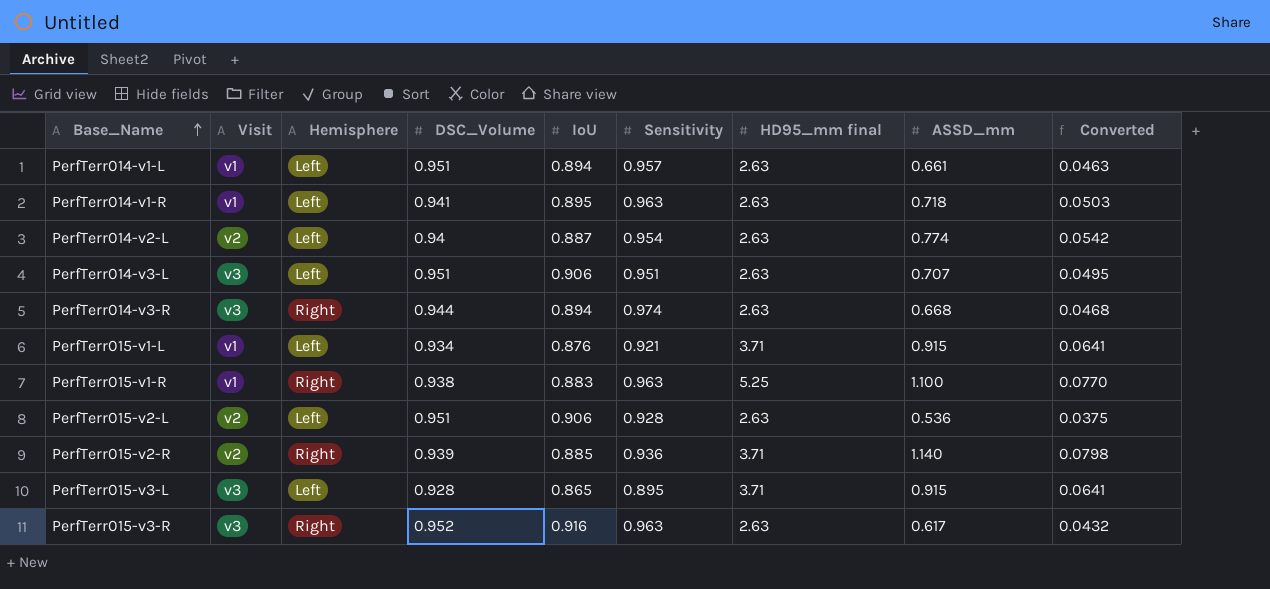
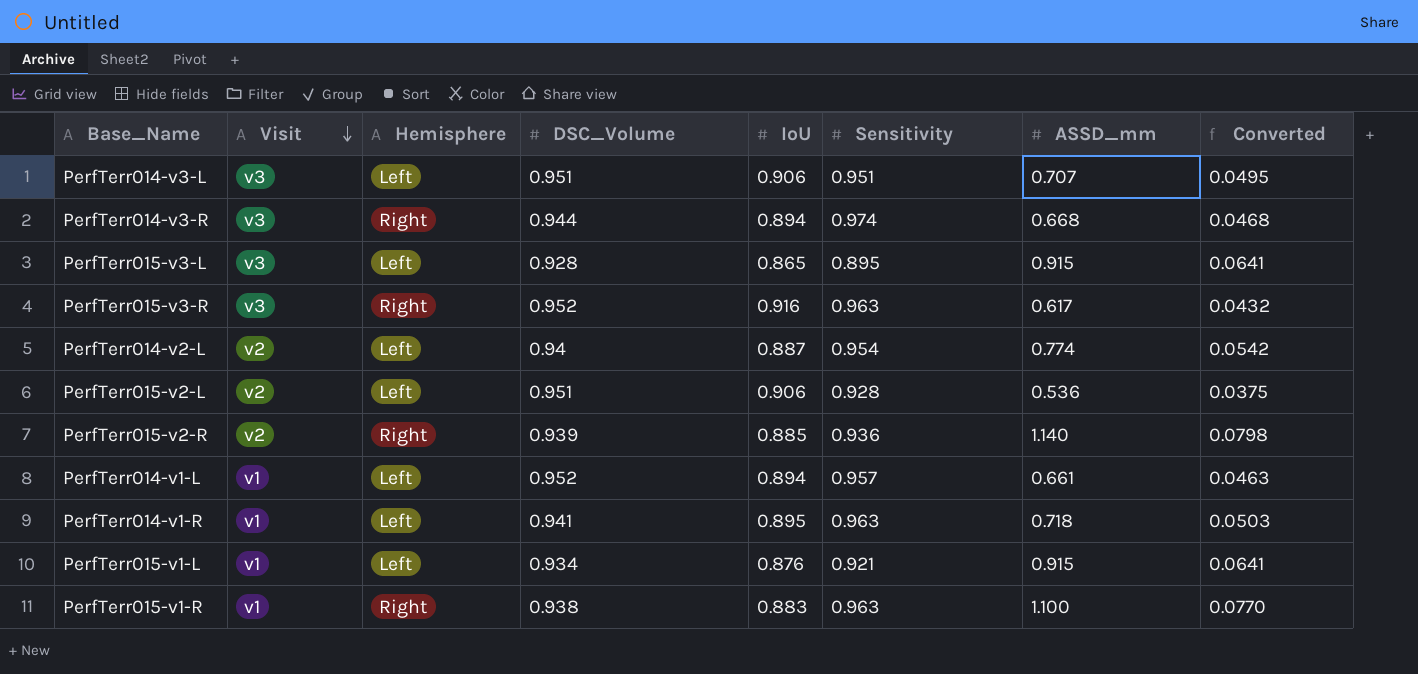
row order: Base_Name ascending -> Visit descending
column HD95_mm final | position: 7 -> none
PerfTerr014-v1-L | DSC_Volume: 0.951 -> 0.952

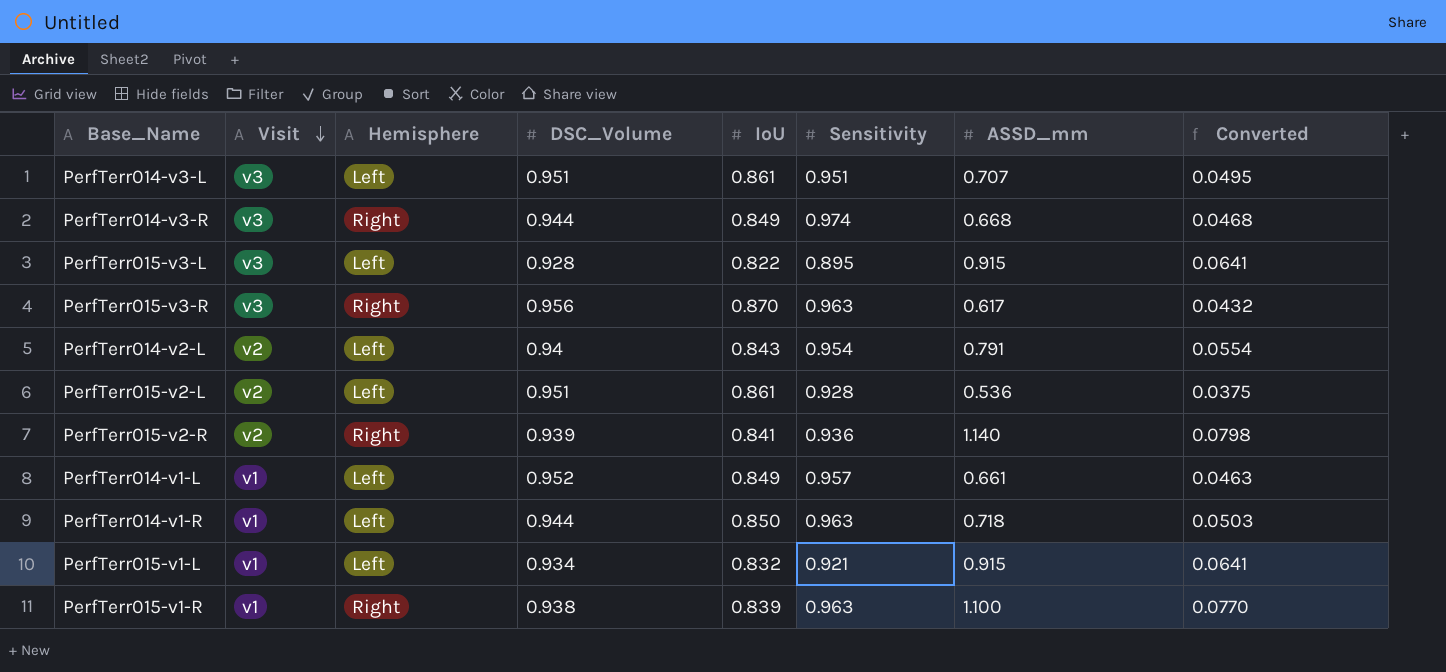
PerfTerr014-v3-L | IoU: 0.906 -> 0.861
PerfTerr014-v3-R | IoU: 0.894 -> 0.849
PerfTerr015-v3-L | IoU: 0.865 -> 0.822
PerfTerr015-v3-R | DSC_Volume: 0.952 -> 0.956
PerfTerr015-v3-R | IoU: 0.916 -> 0.870
PerfTerr014-v2-L | IoU: 0.887 -> 0.843
PerfTerr014-v2-L | ASSD_mm: 0.774 -> 0.791
PerfTerr014-v2-L | Converted: 0.0542 -> 0.0554
PerfTerr015-v2-L | IoU: 0.906 -> 0.861
PerfTerr015-v2-R | IoU: 0.885 -> 0.841
PerfTerr014-v1-L | IoU: 0.894 -> 0.849
PerfTerr014-v1-R | DSC_Volume: 0.941 -> 0.944
PerfTerr014-v1-R | IoU: 0.895 -> 0.850
PerfTerr015-v1-L | IoU: 0.876 -> 0.832
PerfTerr015-v1-R | IoU: 0.883 -> 0.839

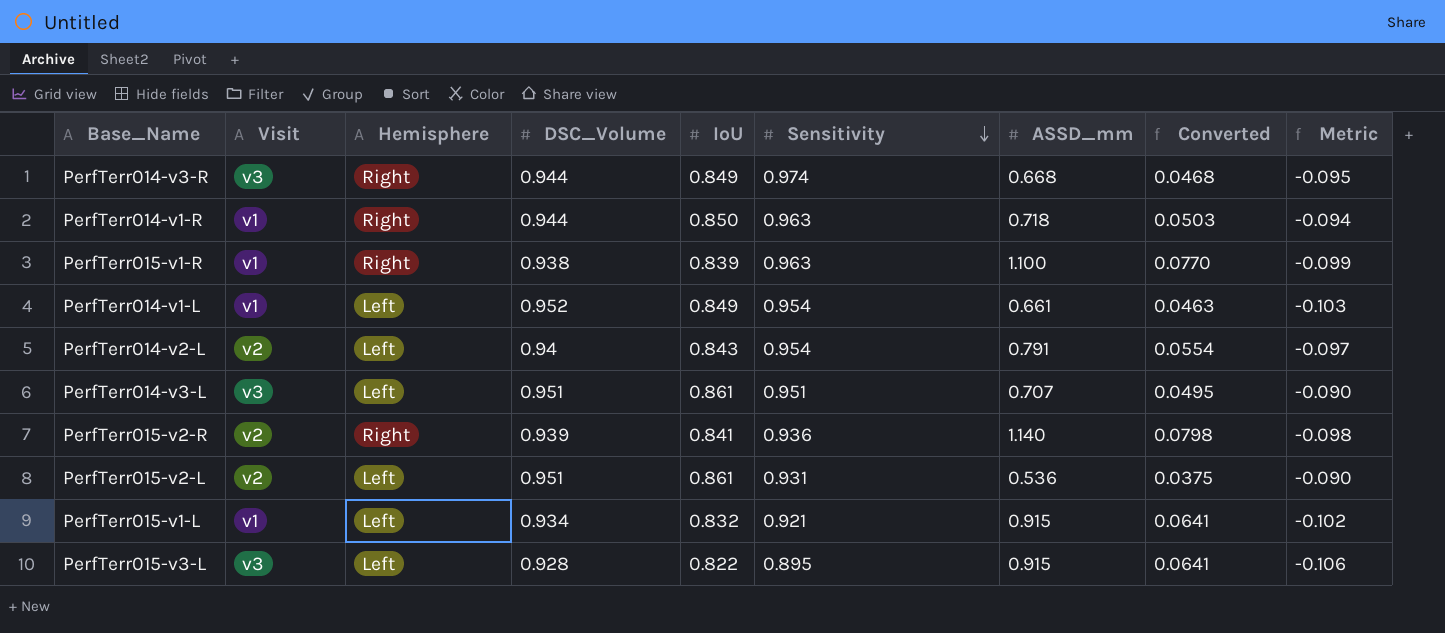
row order: Visit descending -> Sensitivity descending
column Metric | formula: none -> [IoU] - [DSC_Volume]
row PerfTerr015-v3-R: v3 | Right | 0.956 | 0.870 | 0.963 | 0.617 | 0.0432 -> none
PerfTerr014-v1-R | Hemisphere: Left -> Right
PerfTerr014-v1-L | Sensitivity: 0.957 -> 0.954
PerfTerr015-v2-L | Sensitivity: 0.928 -> 0.931

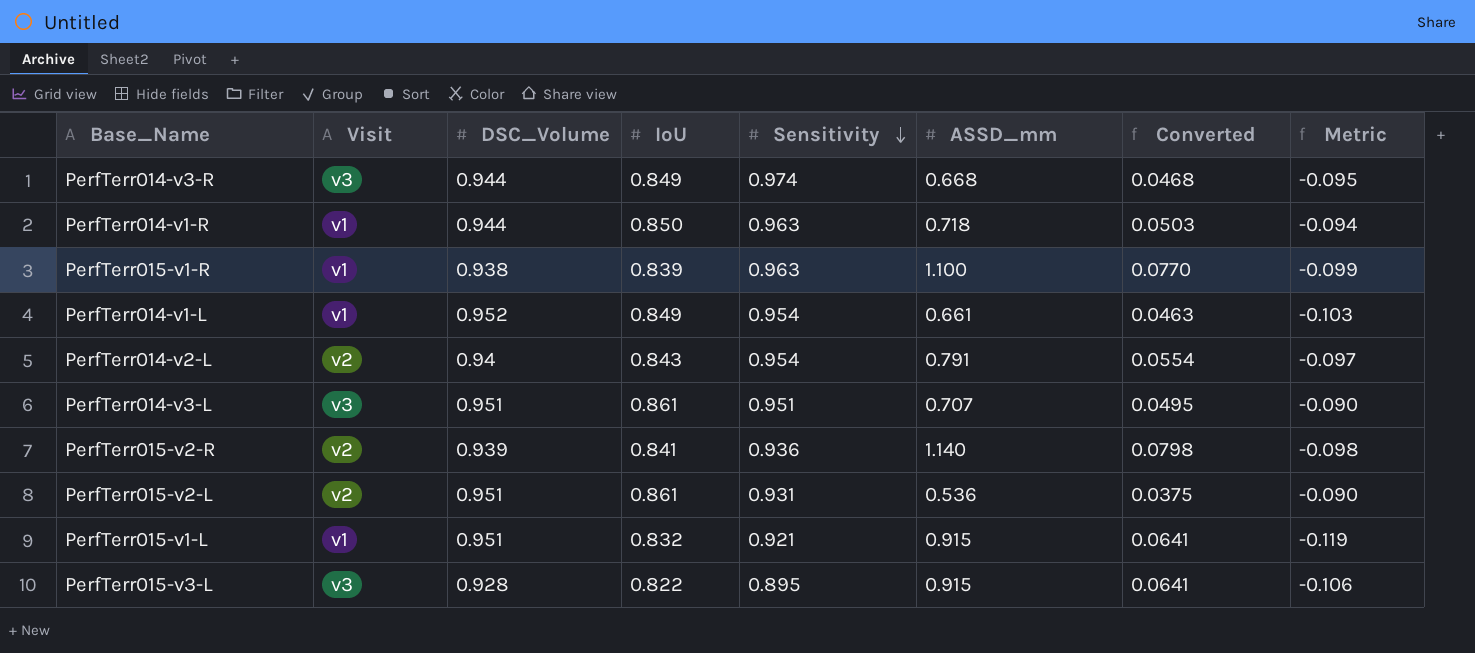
column Hemisphere | position: 3 -> none
PerfTerr015-v1-L | DSC_Volume: 0.934 -> 0.951
PerfTerr015-v1-L | Metric: -0.102 -> -0.119

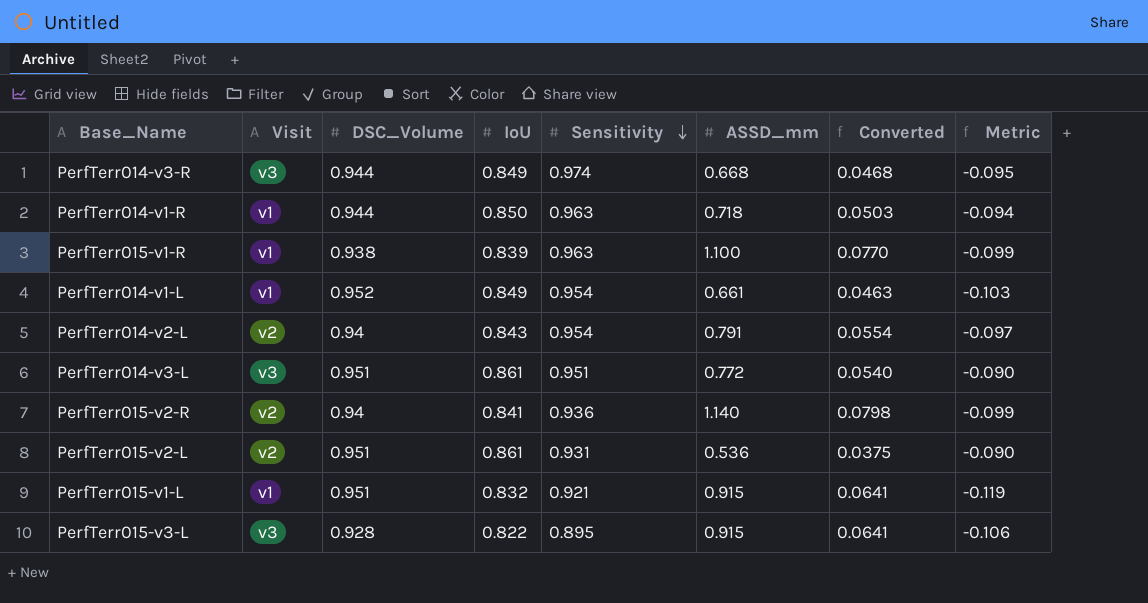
PerfTerr014-v3-L | ASSD_mm: 0.707 -> 0.772
PerfTerr014-v3-L | Converted: 0.0495 -> 0.0540
PerfTerr015-v2-R | DSC_Volume: 0.939 -> 0.94
PerfTerr015-v2-R | Metric: -0.098 -> -0.099

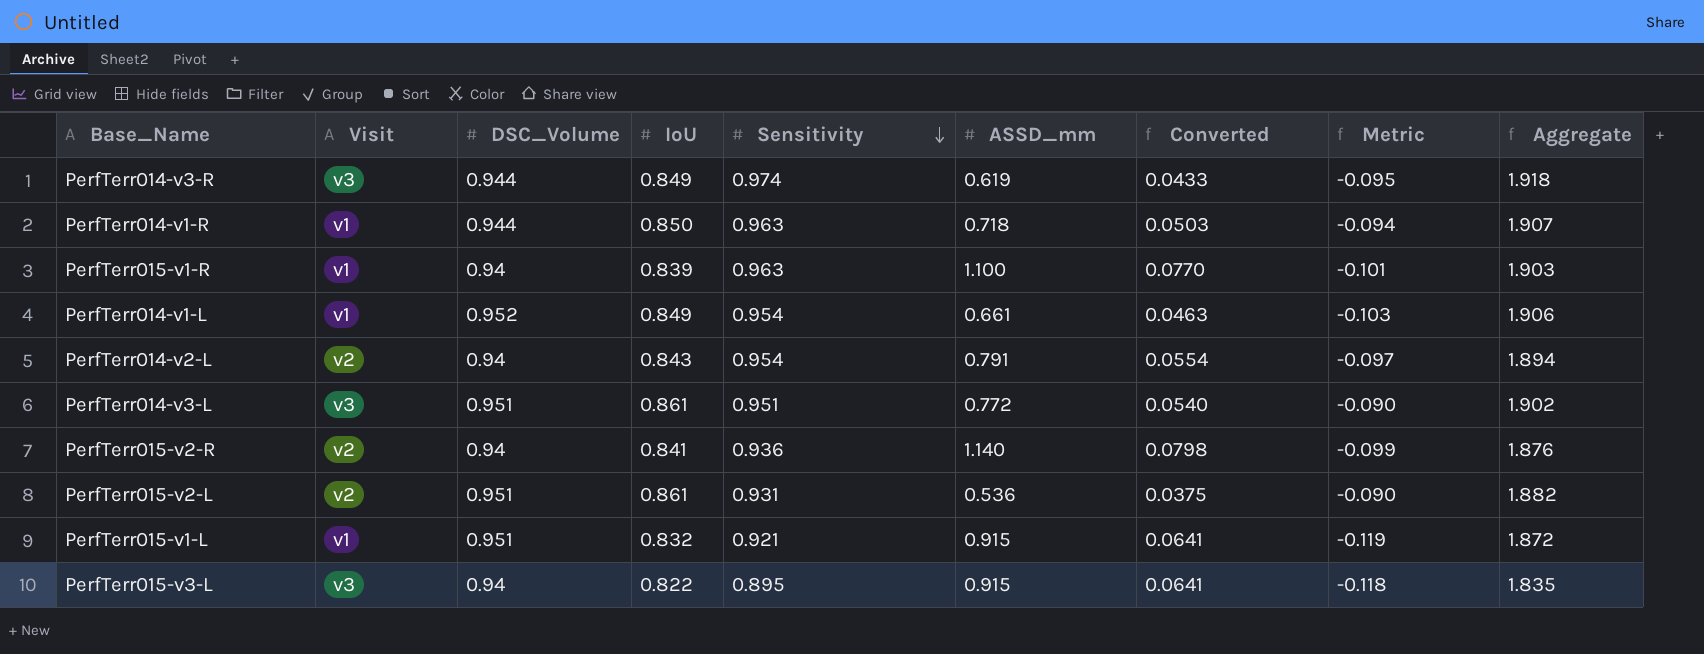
column Aggregate | formula: none -> [DSC_Volume] + [Sensitivity]
PerfTerr014-v3-R | ASSD_mm: 0.668 -> 0.619
PerfTerr014-v3-R | Converted: 0.0468 -> 0.0433
PerfTerr015-v1-R | DSC_Volume: 0.938 -> 0.94
PerfTerr015-v1-R | Metric: -0.099 -> -0.101
PerfTerr015-v3-L | DSC_Volume: 0.928 -> 0.94
PerfTerr015-v3-L | Metric: -0.106 -> -0.118

